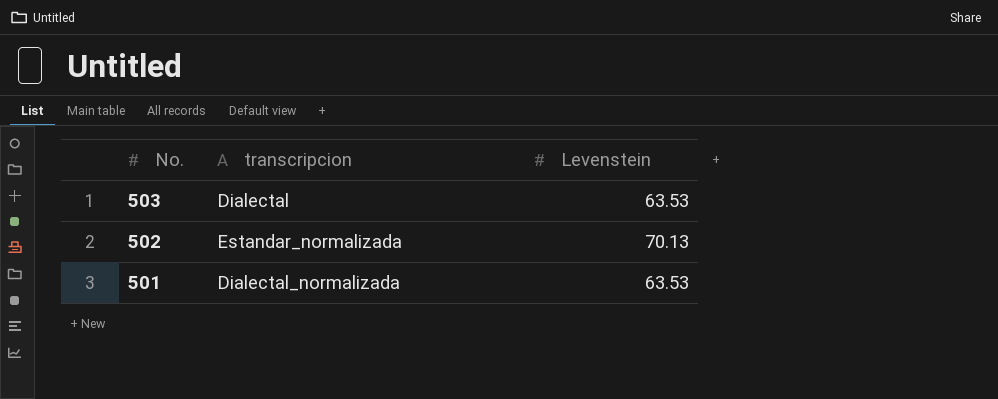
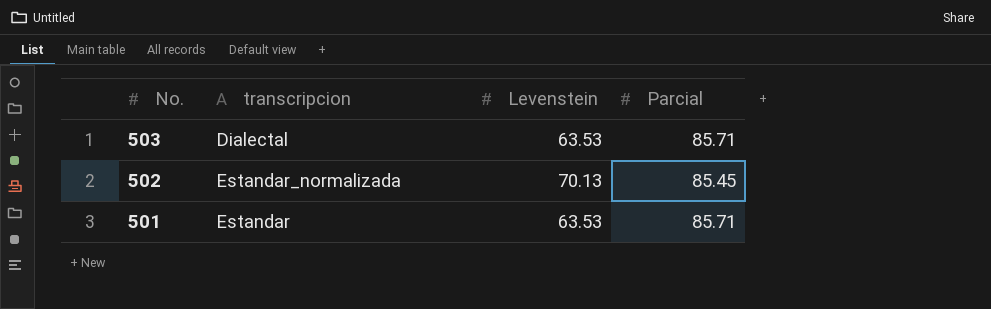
column Parcial | position: none -> 4
501 | transcripcion: Dialectal_normalizada -> Estandar

